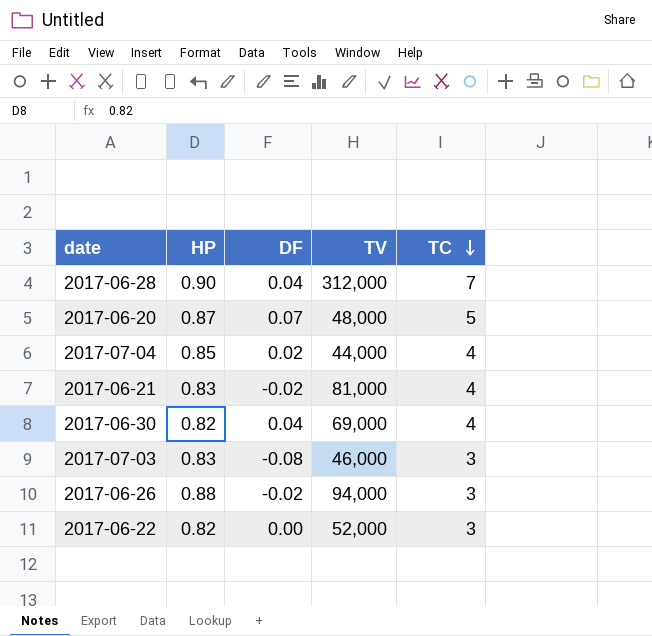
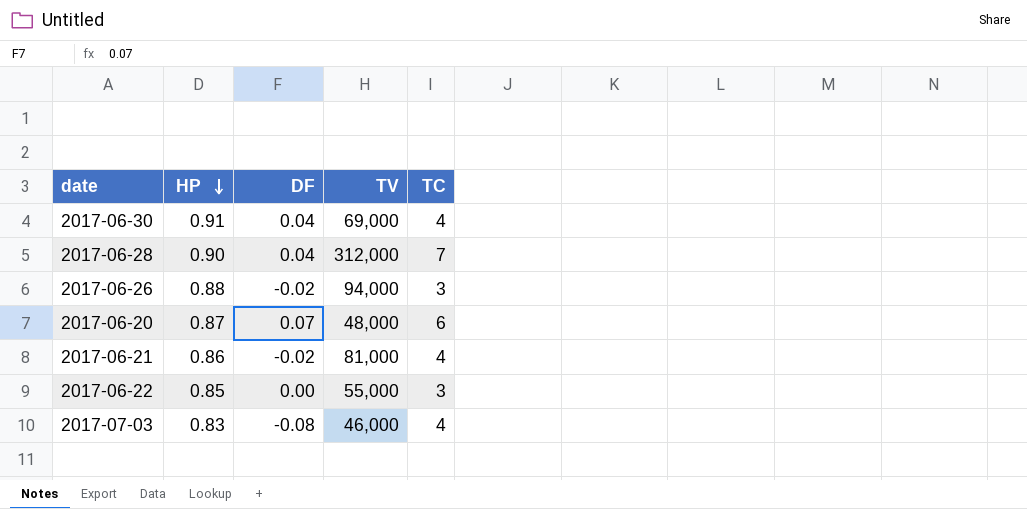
row order: TC descending -> HP descending
row 2017-07-04: 0.85 | 0.02 | 44,000 | 4 -> none
2017-06-30 | HP: 0.82 -> 0.91
2017-06-20 | TC: 5 -> 6
2017-06-21 | HP: 0.83 -> 0.86
2017-06-22 | HP: 0.82 -> 0.85
2017-06-22 | TV: 52,000 -> 55,000
2017-07-03 | TC: 3 -> 4

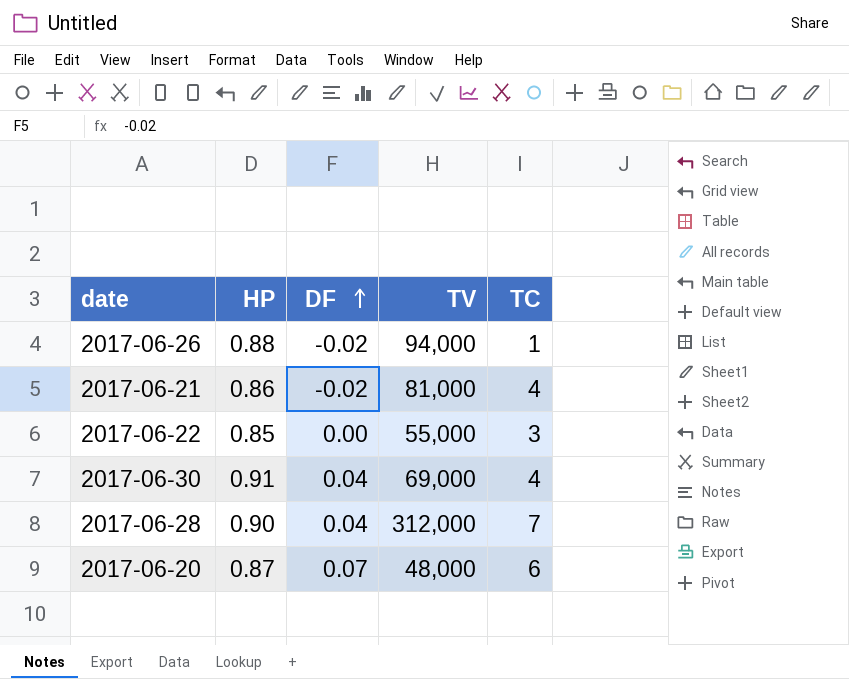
row order: HP descending -> DF ascending
row 2017-07-03: 0.83 | -0.08 | 46,000 | 4 -> none
2017-06-26 | TC: 3 -> 1

